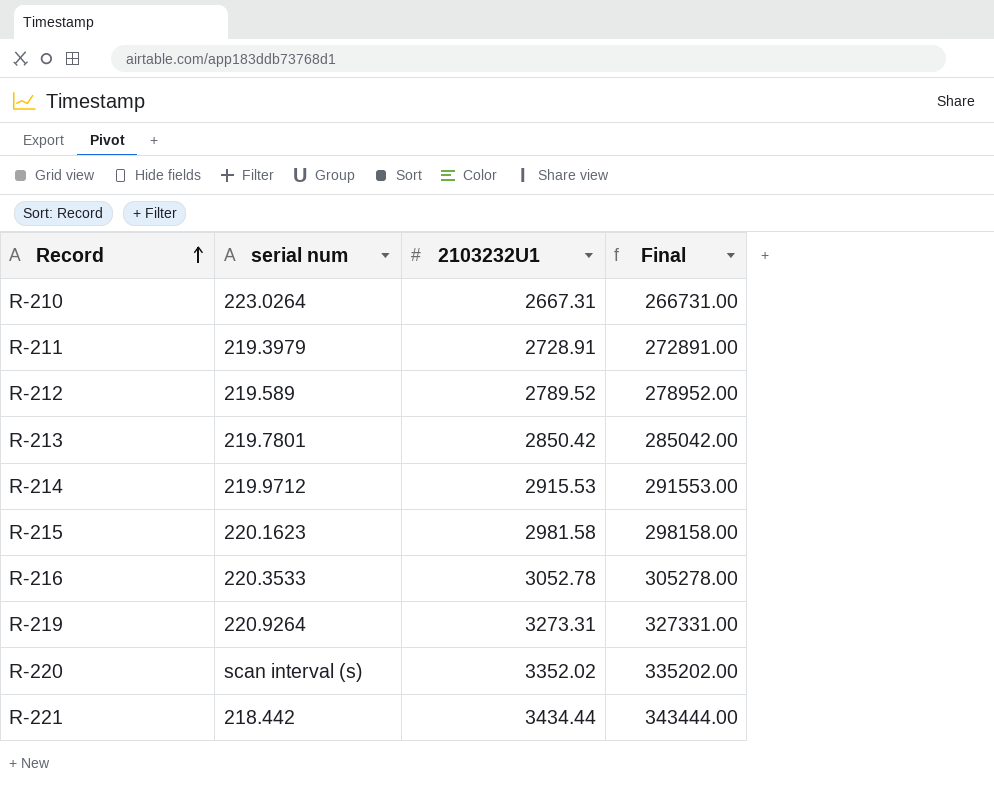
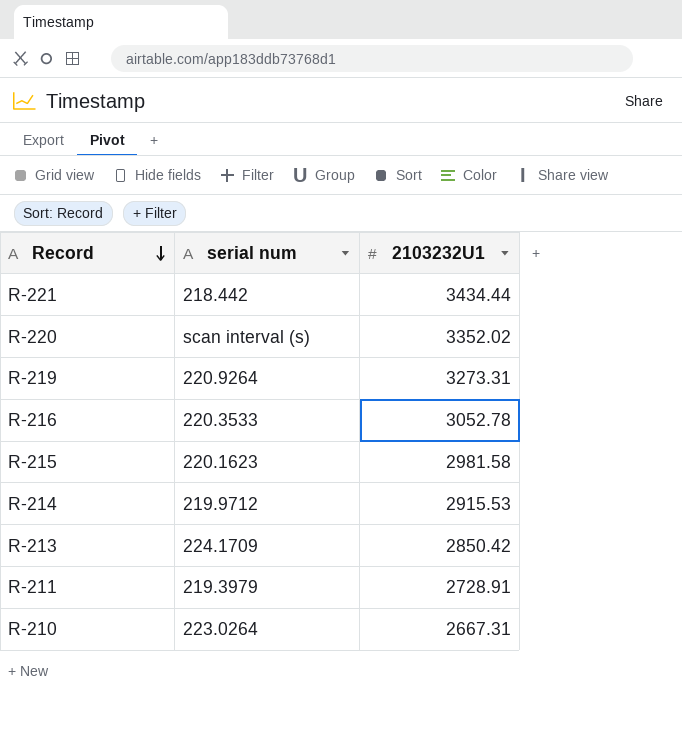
row order: Record ascending -> Record descending
column Final | formula: [2103232U1] * 100 -> none
row R-212: 219.589 | 2789.52 | 278952.00 -> none
R-213 | serial num: 219.7801 -> 224.1709

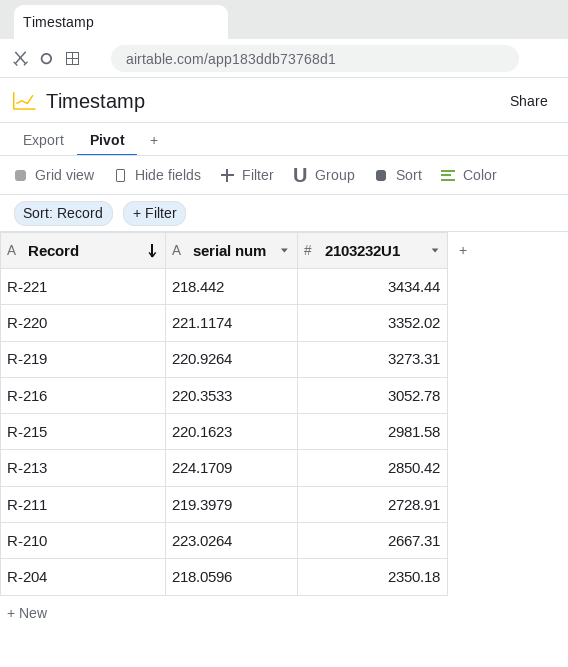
row R-214: 219.9712 | 2915.53 -> none
R-220 | serial num: scan interval (s) -> 221.1174
row R-204: none -> 218.0596 | 2350.18

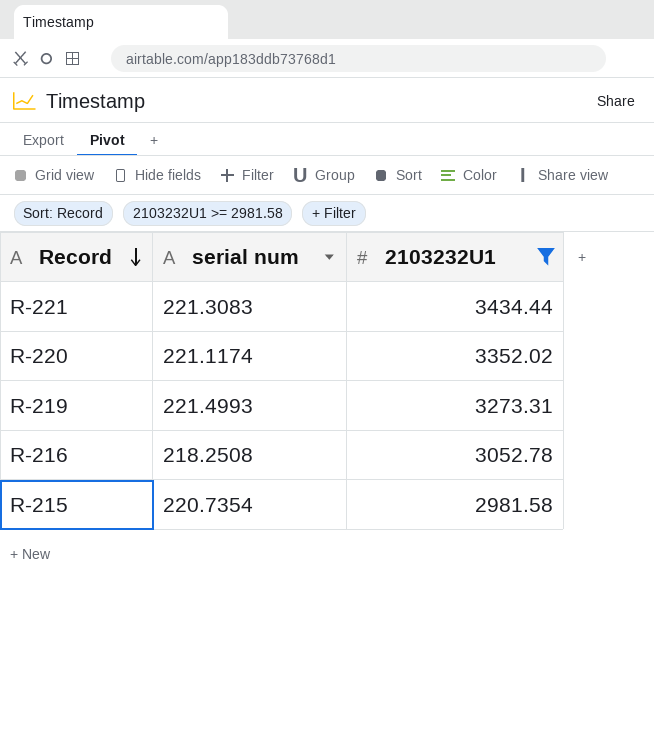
filter: none -> 2103232U1 >= 2981.58
R-221 | serial num: 218.442 -> 221.3083
R-219 | serial num: 220.9264 -> 221.4993
R-216 | serial num: 220.3533 -> 218.2508
R-215 | serial num: 220.1623 -> 220.7354

